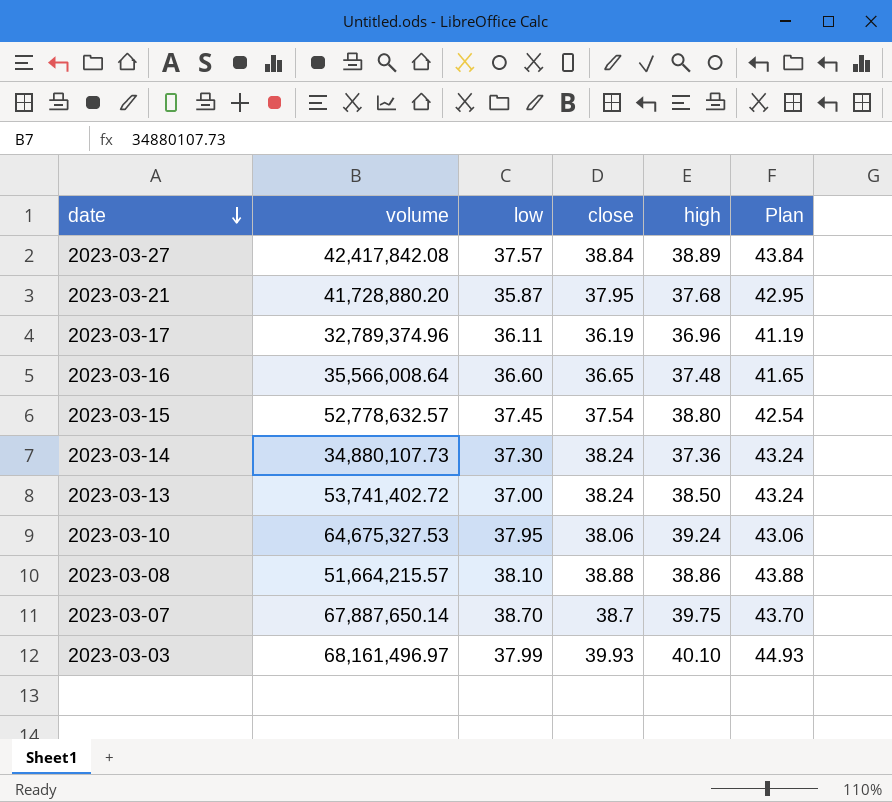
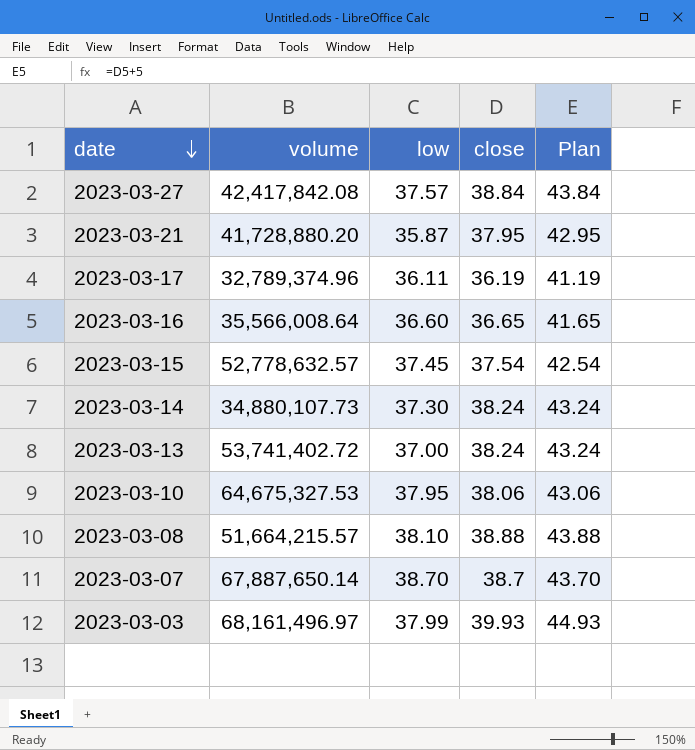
column high | position: 5 -> none

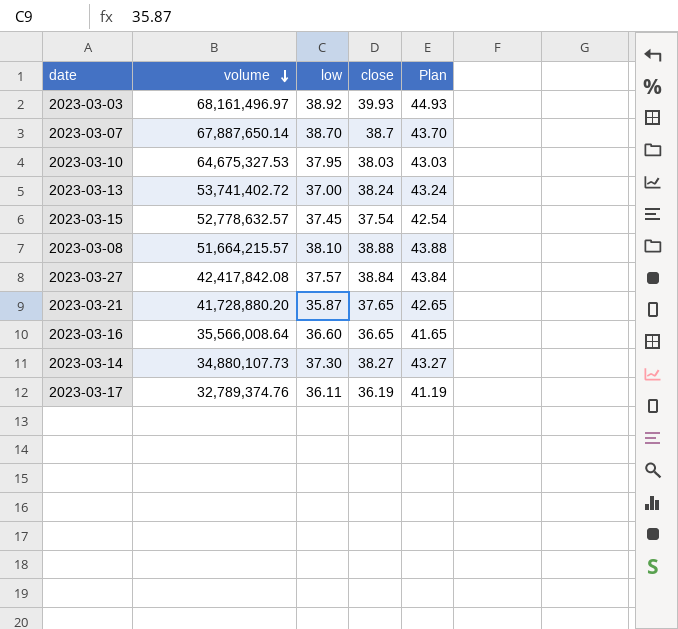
row order: date descending -> volume descending
2023-03-03 | low: 37.99 -> 38.92
2023-03-10 | close: 38.06 -> 38.03
2023-03-10 | Plan: 43.06 -> 43.03
2023-03-21 | close: 37.95 -> 37.65
2023-03-21 | Plan: 42.95 -> 42.65
2023-03-14 | close: 38.24 -> 38.27
2023-03-14 | Plan: 43.24 -> 43.27
2023-03-17 | volume: 32,789,374.96 -> 32,789,374.76

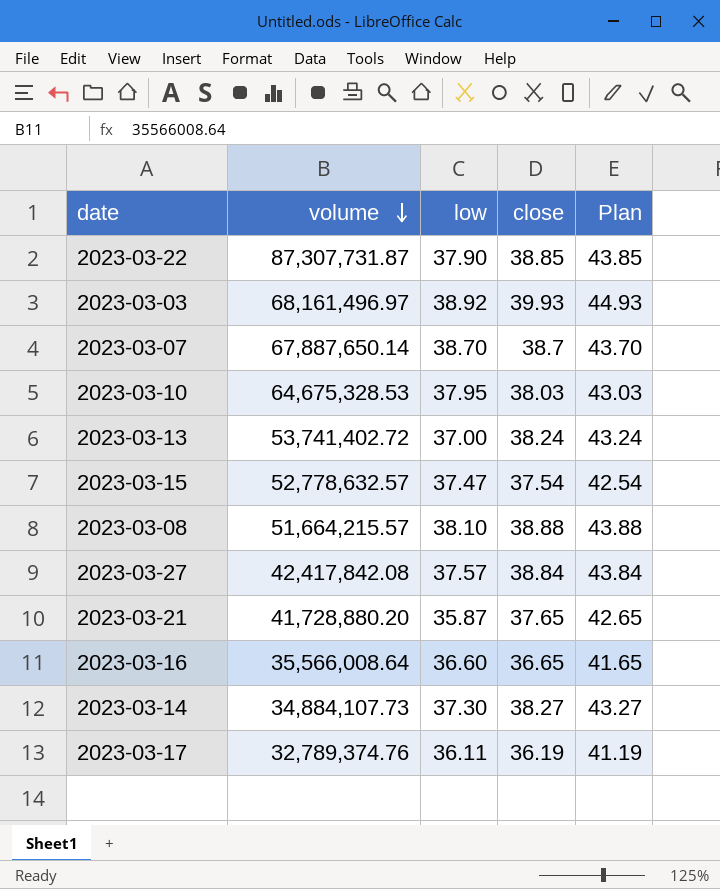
row 2023-03-22: none -> 87,307,731.87 | 37.90 | 38.85 | 43.85
2023-03-10 | volume: 64,675,327.53 -> 64,675,328.53
2023-03-15 | low: 37.45 -> 37.47
2023-03-14 | volume: 34,880,107.73 -> 34,884,107.73

